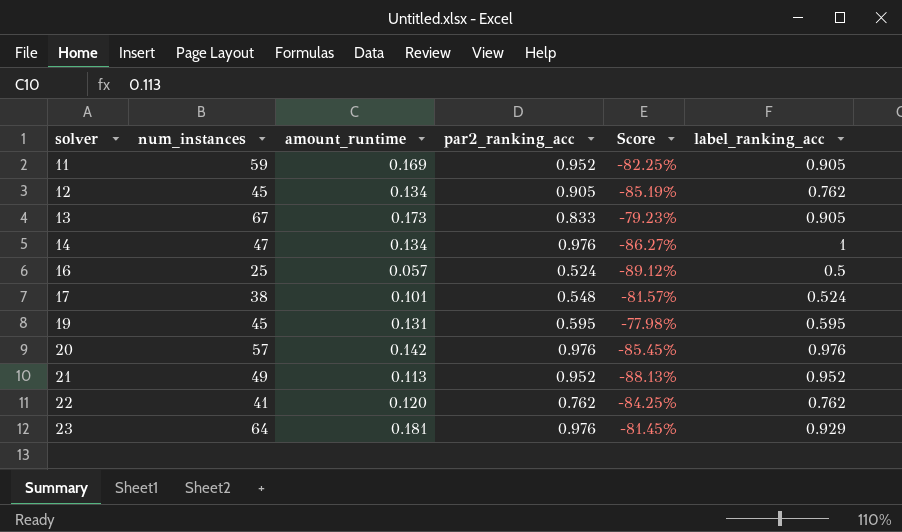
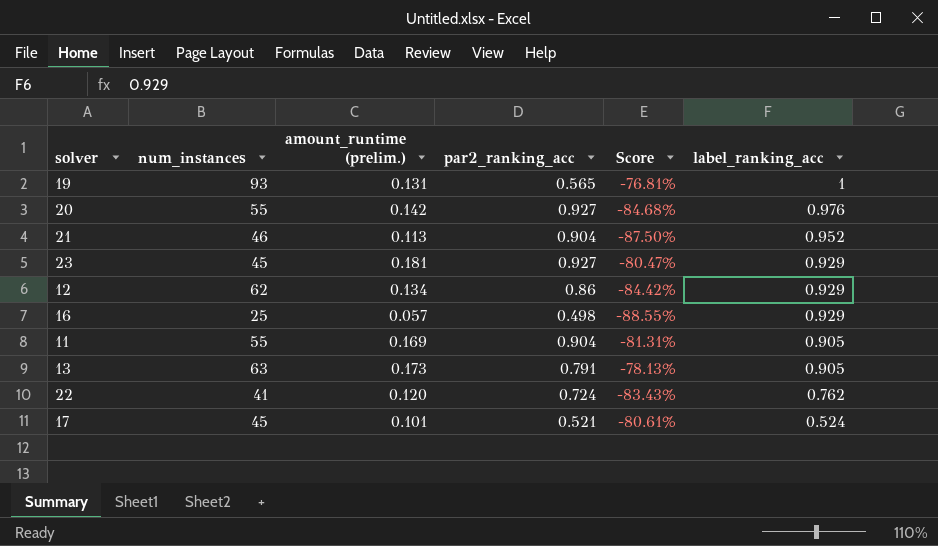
row order: solver ascending -> label_ranking_acc descending
column name: amount_runtime -> amount_runtime (prelim.)
row 14: 47 | 0.134 | 0.976 | -86.27% | 1 -> none
19 | num_instances: 45 -> 93
19 | par2_ranking_acc: 0.595 -> 0.565
19 | Score: -77.98% -> -76.81%
19 | label_ranking_acc: 0.595 -> 1
20 | num_instances: 57 -> 55
20 | par2_ranking_acc: 0.976 -> 0.927
20 | Score: -85.45% -> -84.68%
21 | num_instances: 49 -> 46
21 | par2_ranking_acc: 0.952 -> 0.904
21 | Score: -88.13% -> -87.50%
23 | num_instances: 64 -> 45
23 | par2_ranking_acc: 0.976 -> 0.927
23 | Score: -81.45% -> -80.47%
12 | num_instances: 45 -> 62
12 | par2_ranking_acc: 0.905 -> 0.86
12 | Score: -85.19% -> -84.42%
12 | label_ranking_acc: 0.762 -> 0.929
16 | par2_ranking_acc: 0.524 -> 0.498
16 | Score: -89.12% -> -88.55%
16 | label_ranking_acc: 0.5 -> 0.929
11 | num_instances: 59 -> 55
11 | par2_ranking_acc: 0.952 -> 0.904
11 | Score: -82.25% -> -81.31%
13 | num_instances: 67 -> 63
13 | par2_ranking_acc: 0.833 -> 0.791
13 | Score: -79.23% -> -78.13%
22 | par2_ranking_acc: 0.762 -> 0.724
22 | Score: -84.25% -> -83.43%
17 | num_instances: 38 -> 45
17 | par2_ranking_acc: 0.548 -> 0.521
17 | Score: -81.57% -> -80.61%

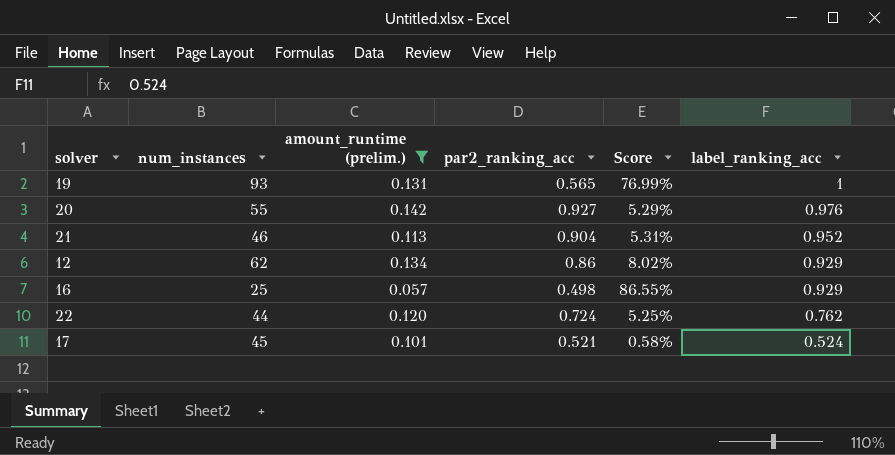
filter: none -> amount_runtime (prelim.) <= 0.142
column Score | formula: ([amount_runtime (prelim.)] - [par2_ranking_acc]) / [par2_ranking_acc] -> ([label_ranking_acc] - [par2_ranking_acc]) / [par2_ranking_acc]
22 | num_instances: 41 -> 44

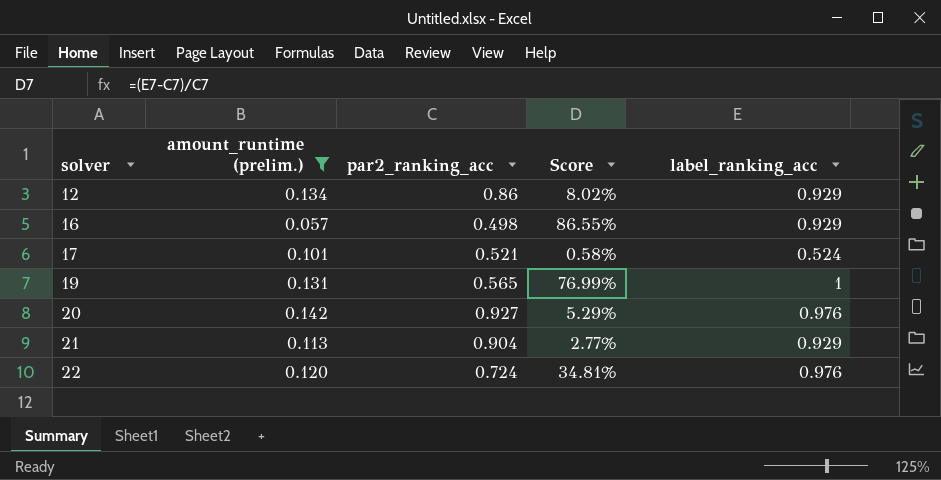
row order: label_ranking_acc descending -> solver ascending
column num_instances | position: 2 -> none
21 | Score: 5.31% -> 2.77%
21 | label_ranking_acc: 0.952 -> 0.929
22 | Score: 5.25% -> 34.81%
22 | label_ranking_acc: 0.762 -> 0.976

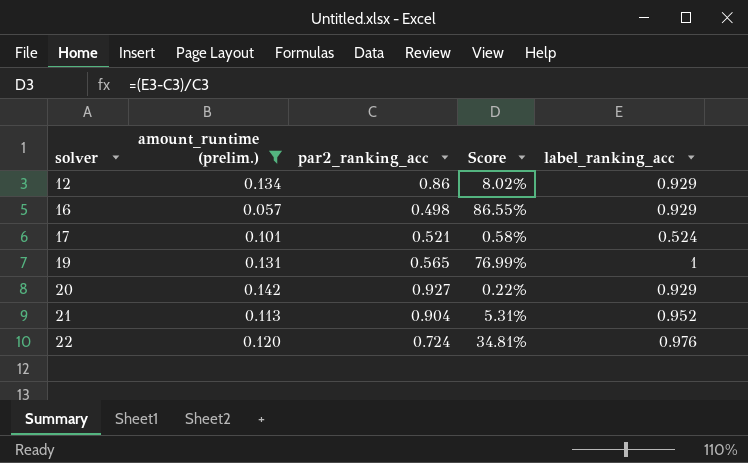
20 | Score: 5.29% -> 0.22%
20 | label_ranking_acc: 0.976 -> 0.929
21 | Score: 2.77% -> 5.31%
21 | label_ranking_acc: 0.929 -> 0.952

